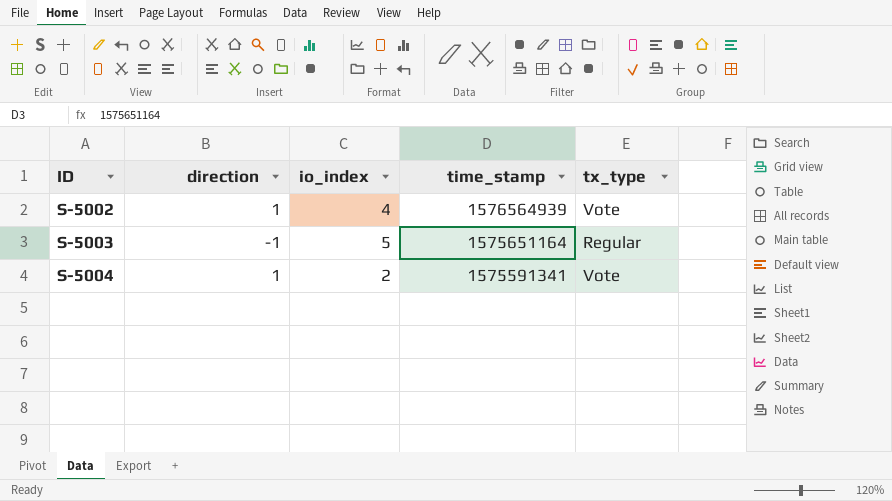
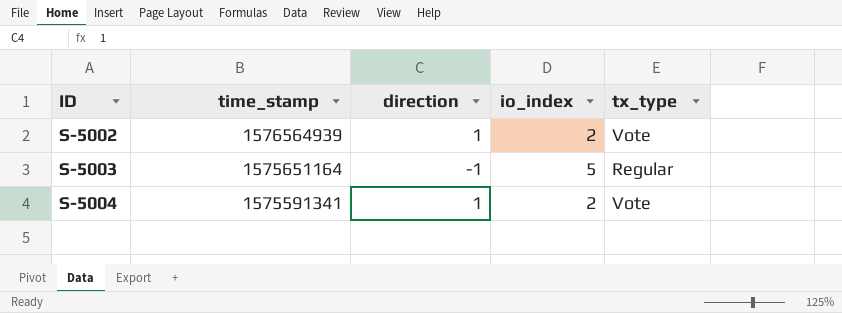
column time_stamp | position: 4 -> 2
S-5002 | io_index: 4 -> 2

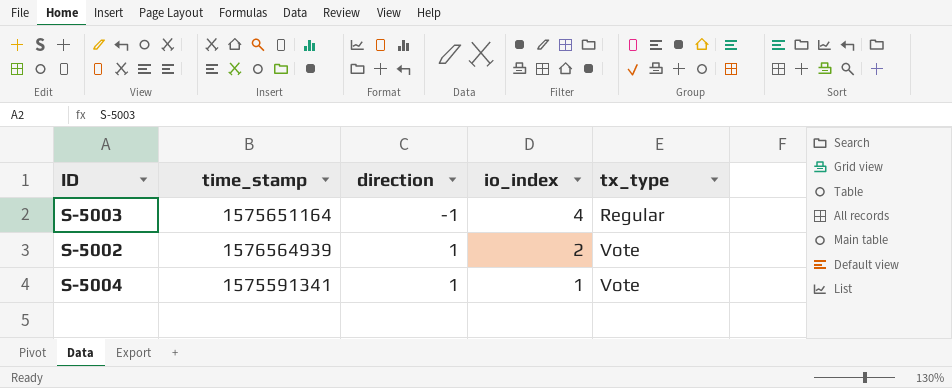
row order: ID ascending -> direction ascending
S-5003 | io_index: 5 -> 4
S-5004 | io_index: 2 -> 1

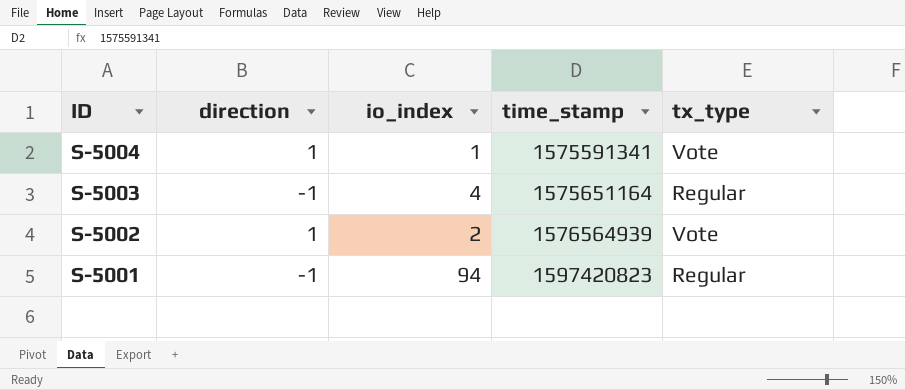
row order: direction ascending -> ID descending
column time_stamp | position: 2 -> 4
row S-5001: none -> -1 | 94 | 1597420823 | Regular

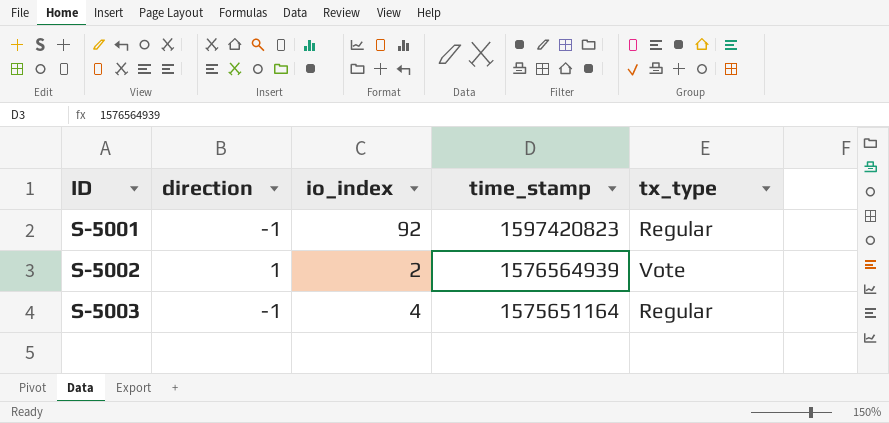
row order: ID descending -> ID ascending
row S-5004: 1 | 1 | 1575591341 | Vote -> none
S-5001 | io_index: 94 -> 92

